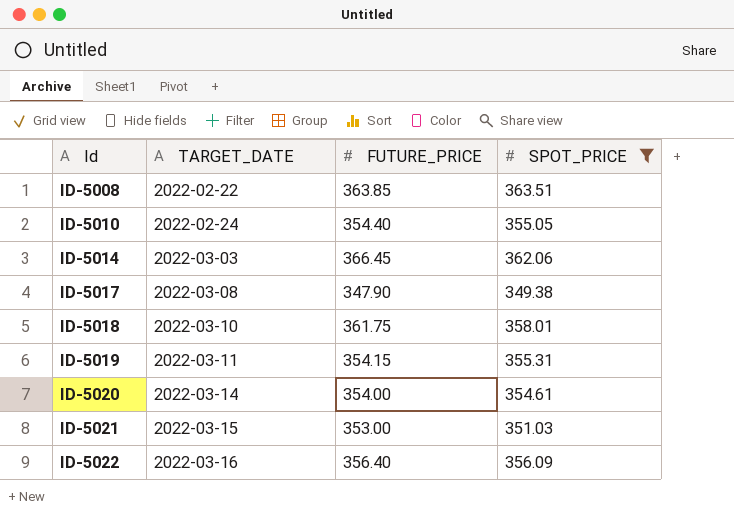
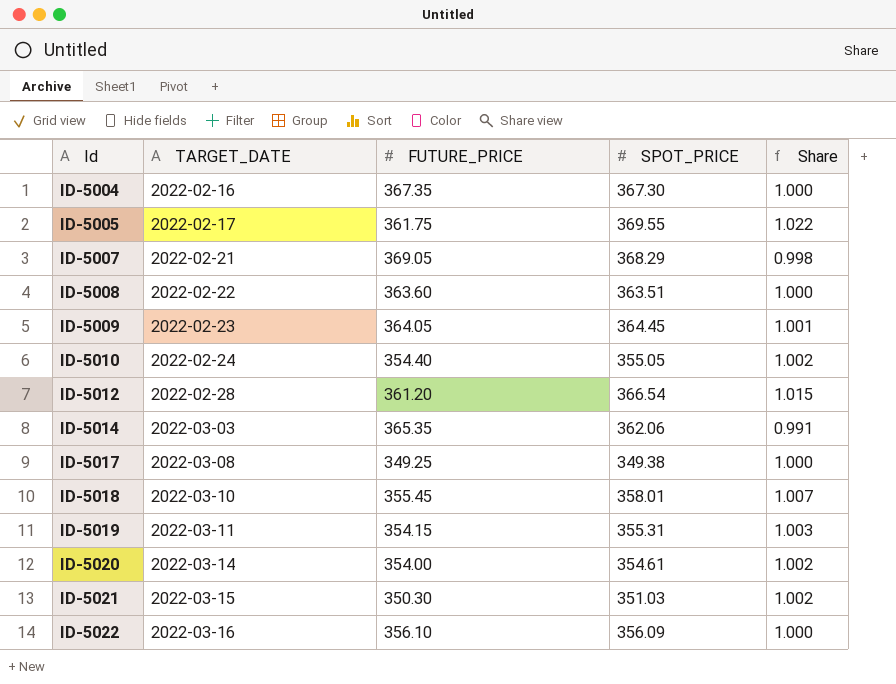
filter: SPOT_PRICE <= 363.51 -> none
column Share | formula: none -> [SPOT_PRICE] / [FUTURE_PRICE]
ID-5008 | FUTURE_PRICE: 363.85 -> 363.60
ID-5014 | FUTURE_PRICE: 366.45 -> 365.35
ID-5017 | FUTURE_PRICE: 347.90 -> 349.25
ID-5018 | FUTURE_PRICE: 361.75 -> 355.45
ID-5021 | FUTURE_PRICE: 353.00 -> 350.30
ID-5022 | FUTURE_PRICE: 356.40 -> 356.10

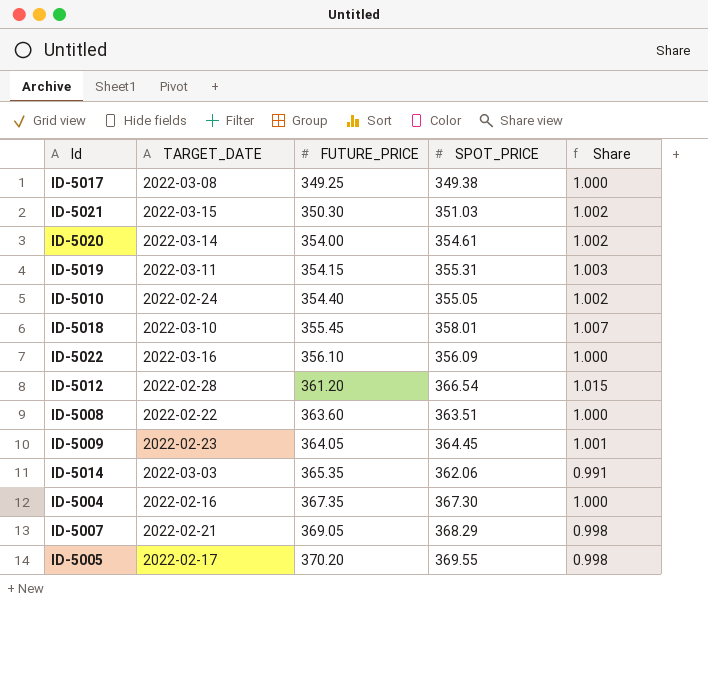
row order: Id ascending -> FUTURE_PRICE ascending
ID-5005 | FUTURE_PRICE: 361.75 -> 370.20
ID-5005 | Share: 1.022 -> 0.998

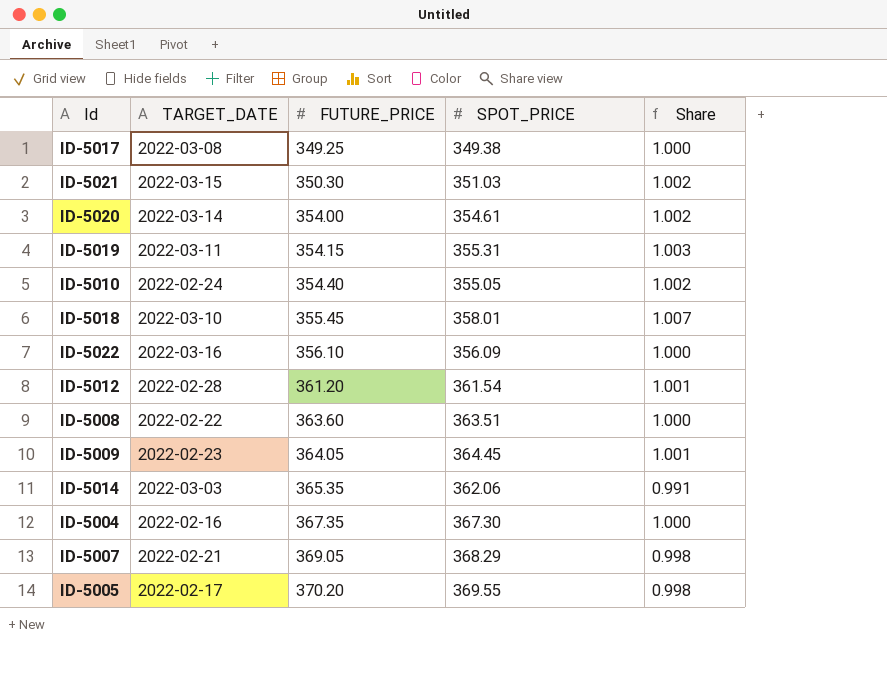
ID-5012 | SPOT_PRICE: 366.54 -> 361.54
ID-5012 | Share: 1.015 -> 1.001

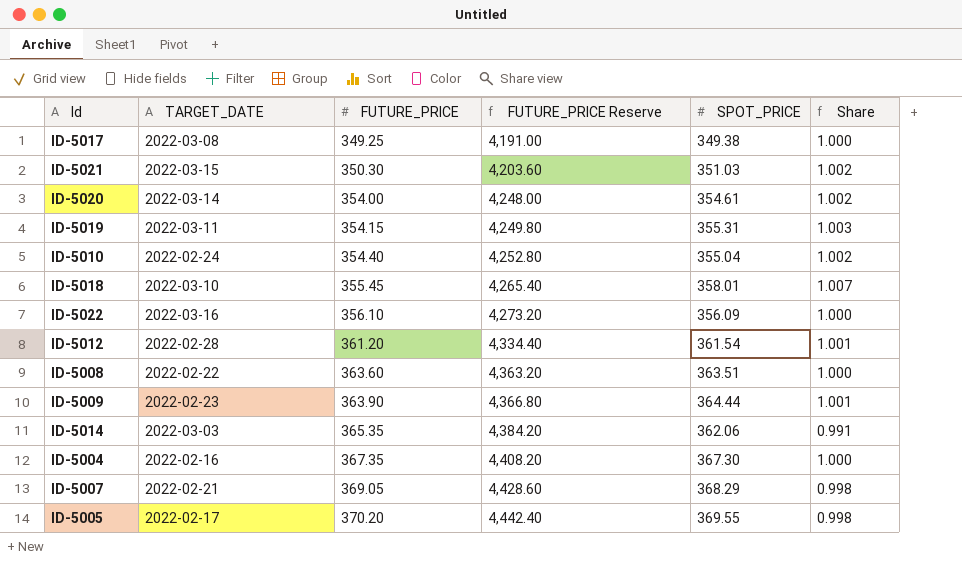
column FUTURE_PRICE Reserve | formula: none -> [FUTURE_PRICE] * 12
ID-5010 | SPOT_PRICE: 355.05 -> 355.04
ID-5009 | FUTURE_PRICE: 364.05 -> 363.90
ID-5009 | SPOT_PRICE: 364.45 -> 364.44

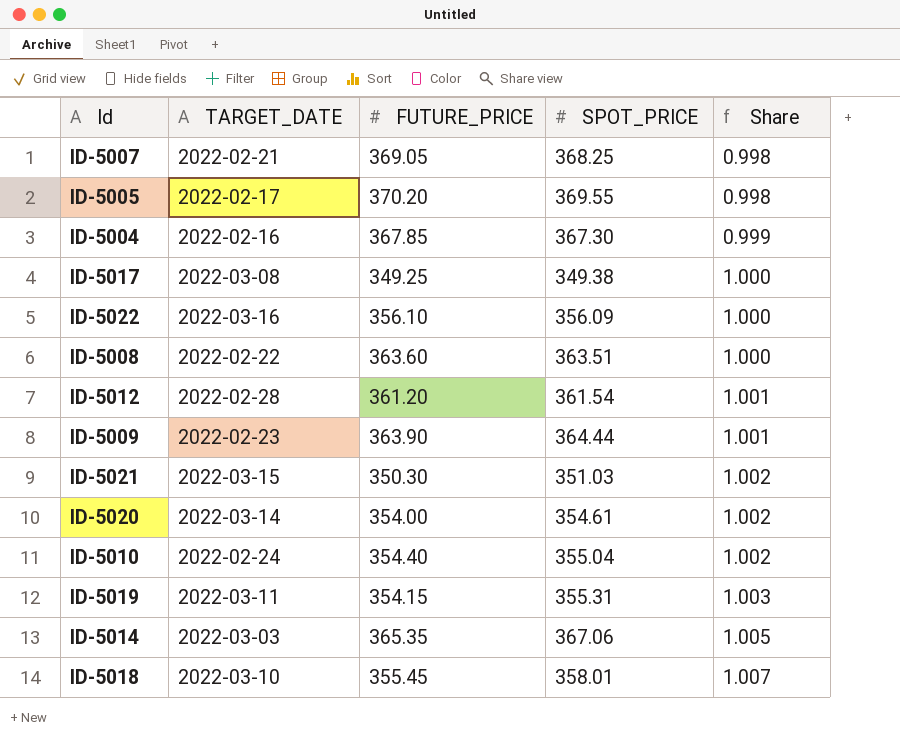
row order: FUTURE_PRICE ascending -> Share ascending
column FUTURE_PRICE Reserve | formula: [FUTURE_PRICE] * 12 -> none
ID-5007 | SPOT_PRICE: 368.29 -> 368.25
ID-5004 | FUTURE_PRICE: 367.35 -> 367.85
ID-5004 | Share: 1.000 -> 0.999
ID-5014 | SPOT_PRICE: 362.06 -> 367.06
ID-5014 | Share: 0.991 -> 1.005

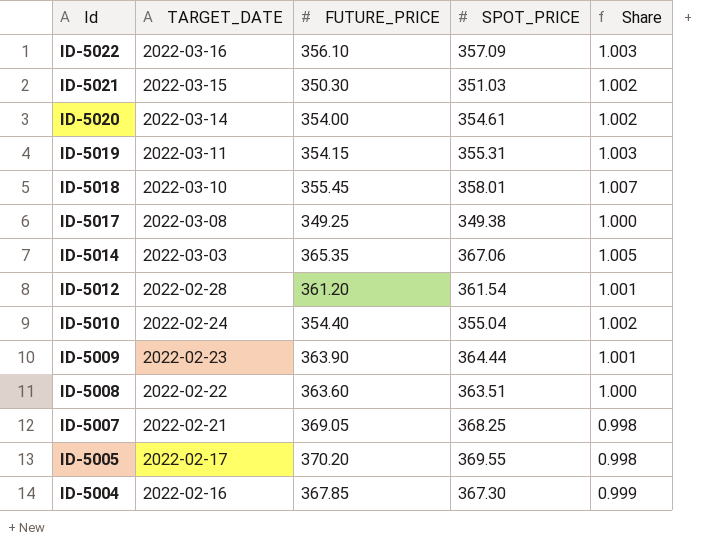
row order: Share ascending -> Id descending
ID-5022 | SPOT_PRICE: 356.09 -> 357.09
ID-5022 | Share: 1.000 -> 1.003

